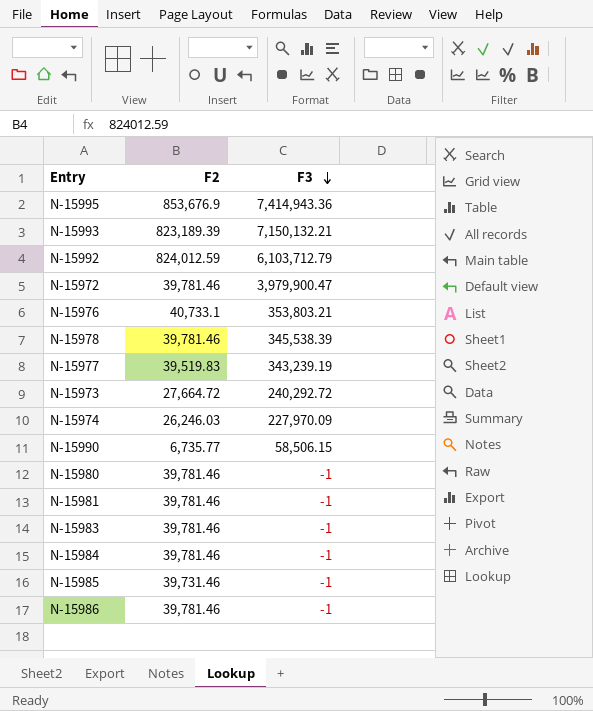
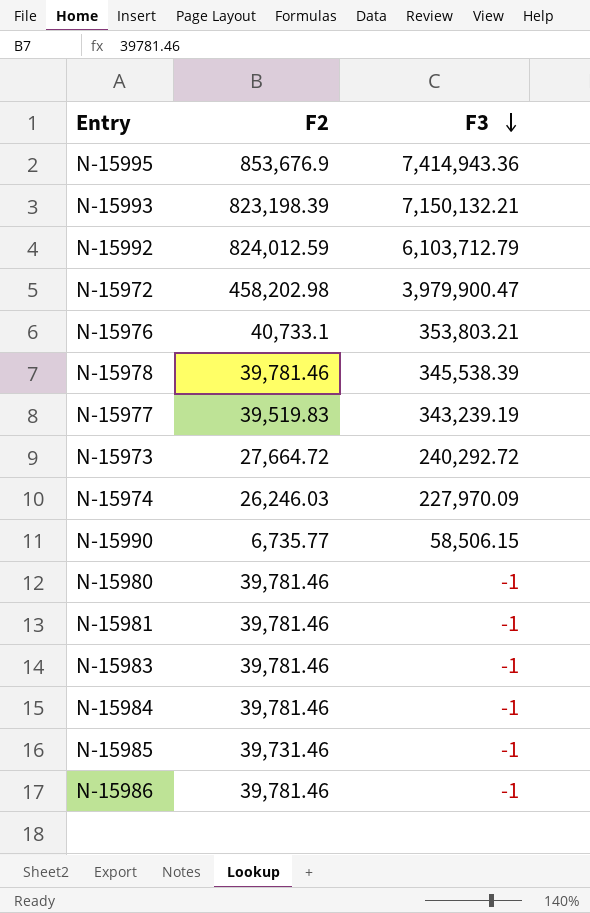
N-15993 | F2: 823,189.39 -> 823,198.39
N-15972 | F2: 39,781.46 -> 458,202.98

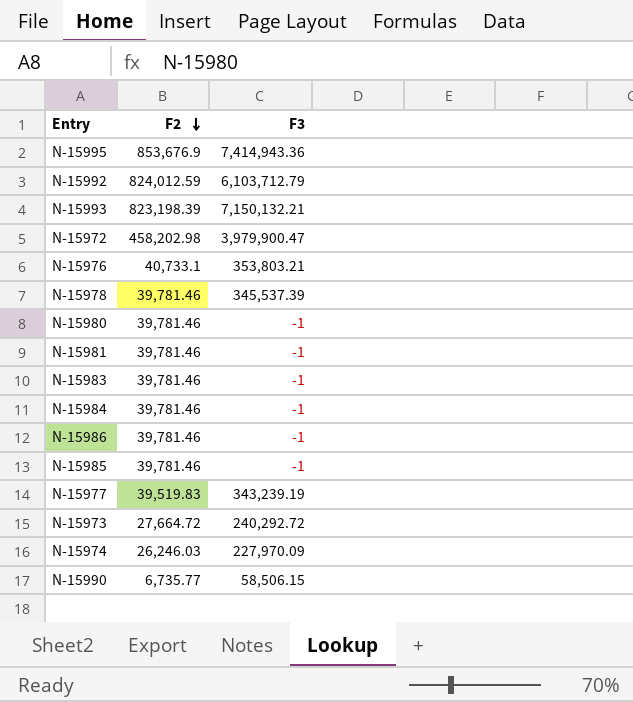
row order: F3 descending -> F2 descending
N-15978 | F3: 345,538.39 -> 345,537.39
N-15985 | F2: 39,731.46 -> 39,781.46

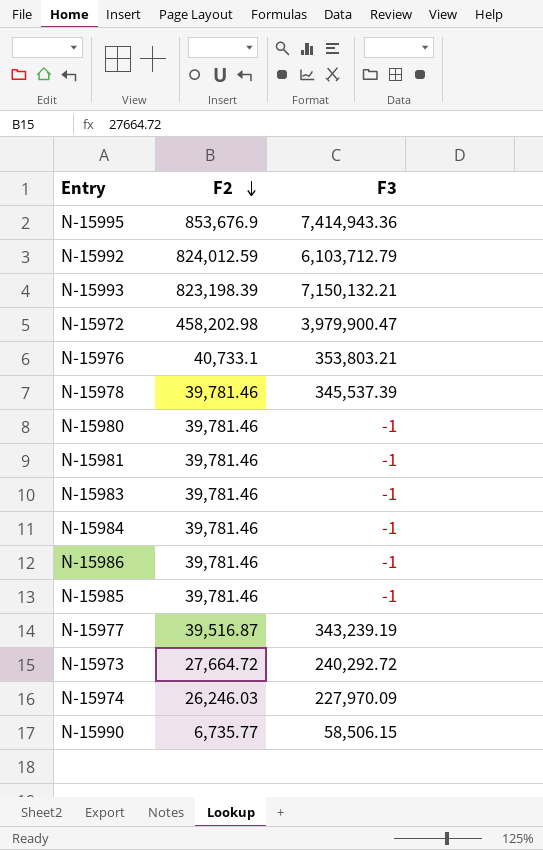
N-15977 | F2: 39,519.83 -> 39,516.87

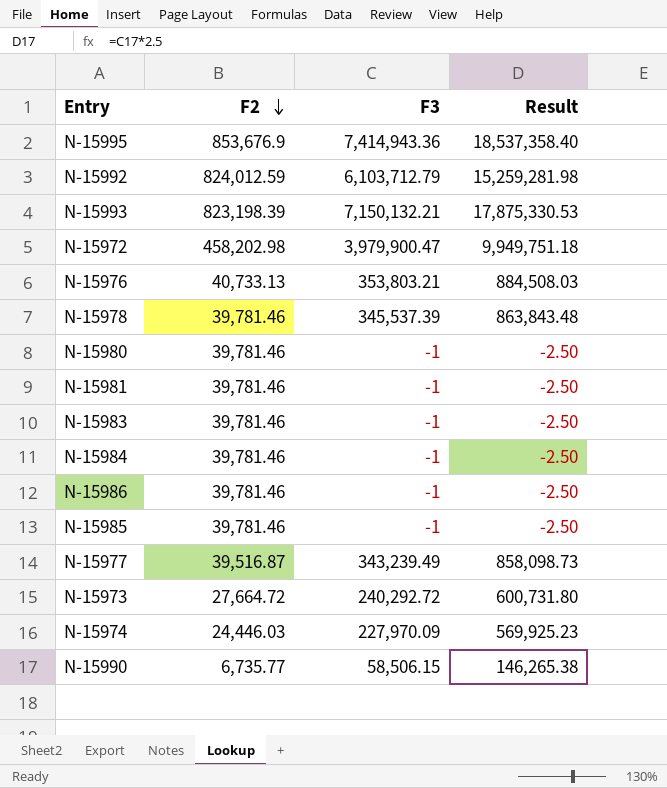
column Result | formula: none -> [F3] * 2.5
N-15976 | F2: 40,733.1 -> 40,733.13
N-15977 | F3: 343,239.19 -> 343,239.49
N-15974 | F2: 26,246.03 -> 24,446.03

